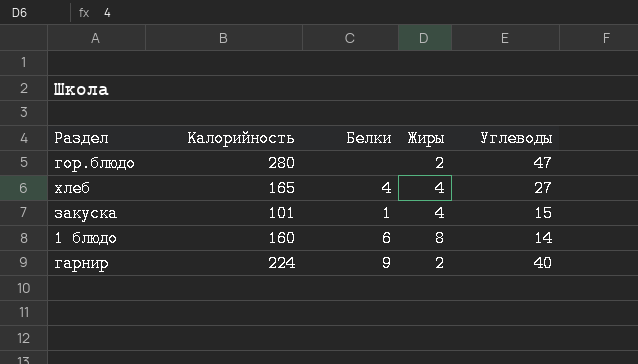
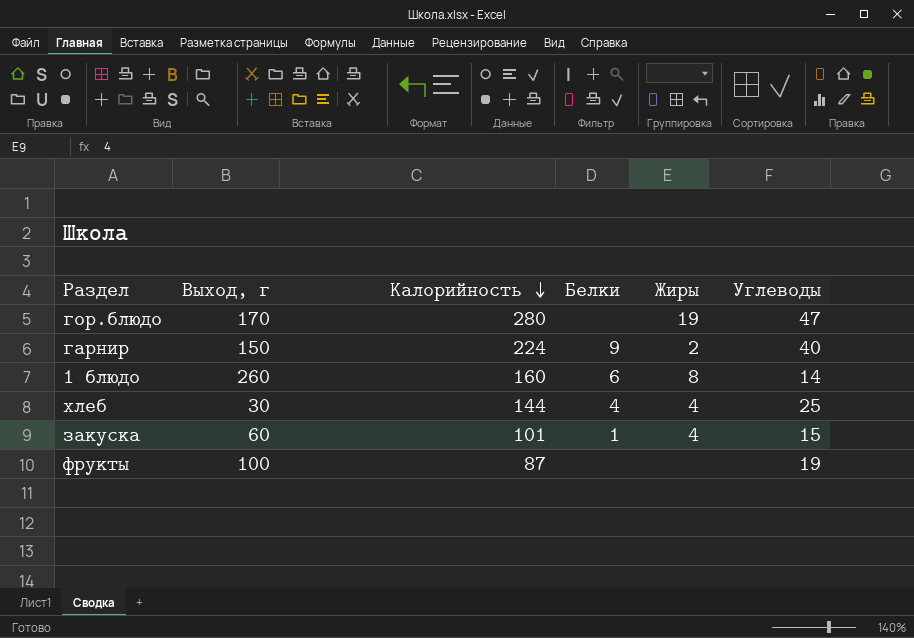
row order: none -> Калорийность descending
column Выход, г | position: none -> 2
гор.блюдо | Жиры: 2 -> 19
хлеб | Калорийность: 165 -> 144
хлеб | Углеводы: 27 -> 25
row фрукты: none -> 100 | 87 | none | none | 19

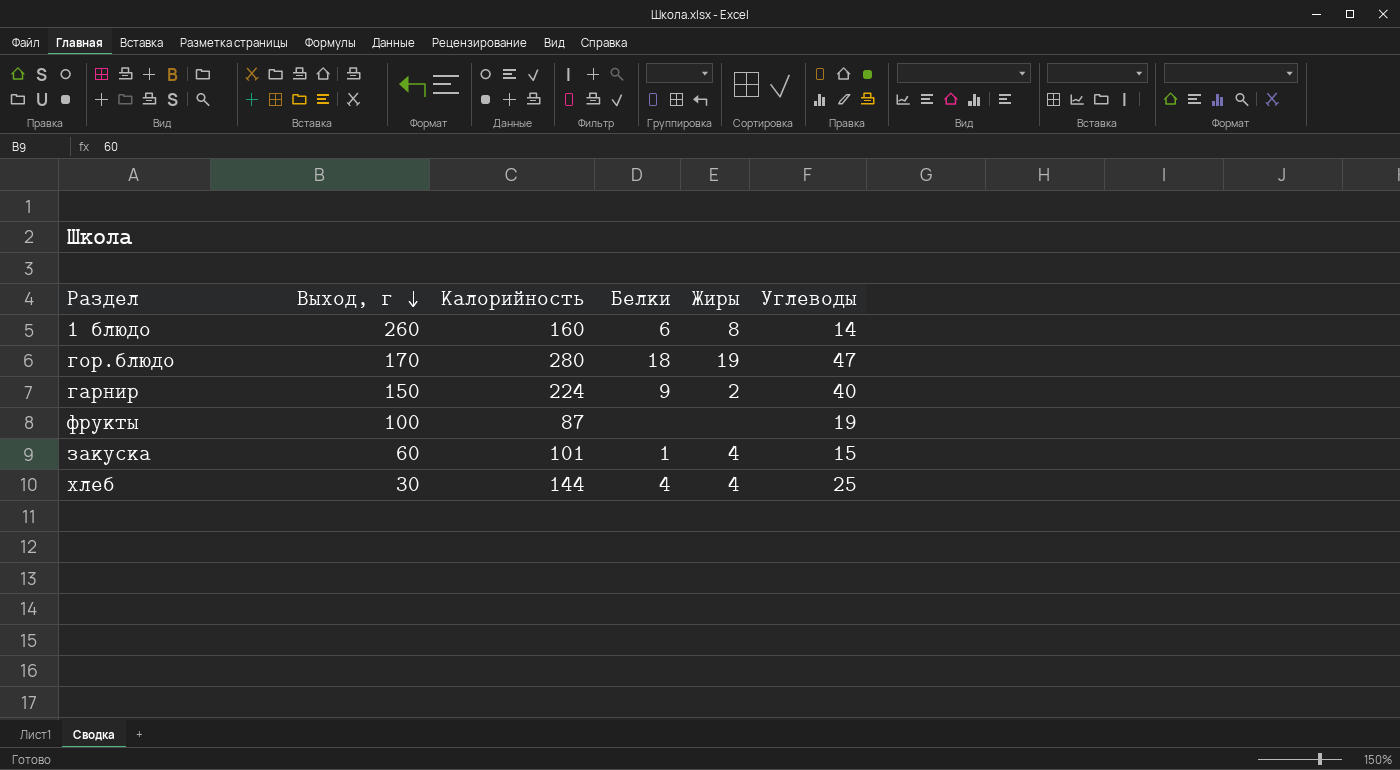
row order: Калорийность descending -> Выход, г descending
гор.блюдо | Белки: none -> 18

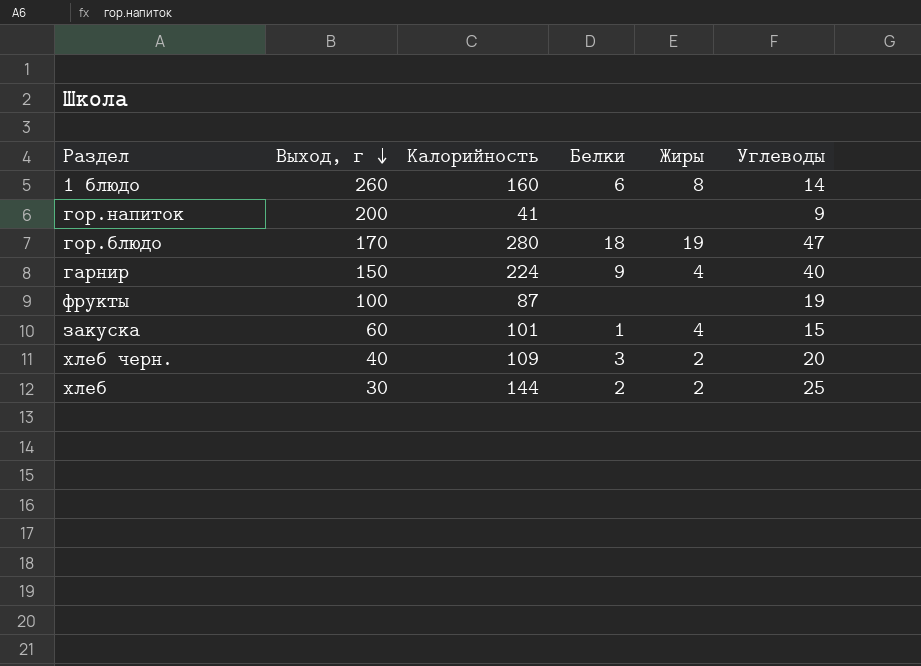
row гор.напиток: none -> 200 | 41 | none | none | 9
гарнир | Жиры: 2 -> 4
row хлеб черн.: none -> 40 | 109 | 3 | 2 | 20
хлеб | Белки: 4 -> 2
хлеб | Жиры: 4 -> 2

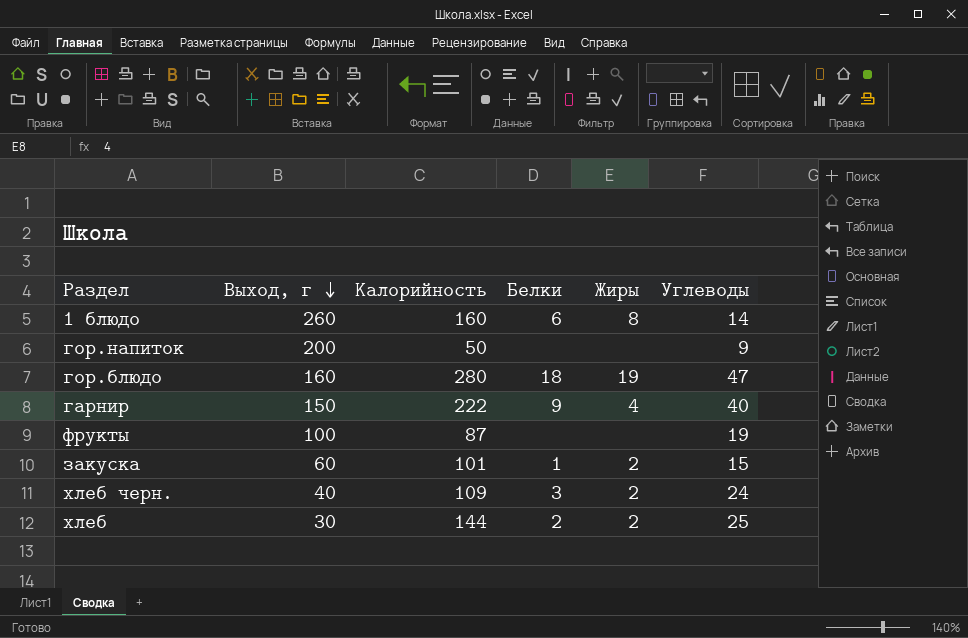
гор.напиток | Калорийность: 41 -> 50
гор.блюдо | Выход, г: 170 -> 160
гарнир | Калорийность: 224 -> 222
закуска | Жиры: 4 -> 2
хлеб черн. | Углеводы: 20 -> 24

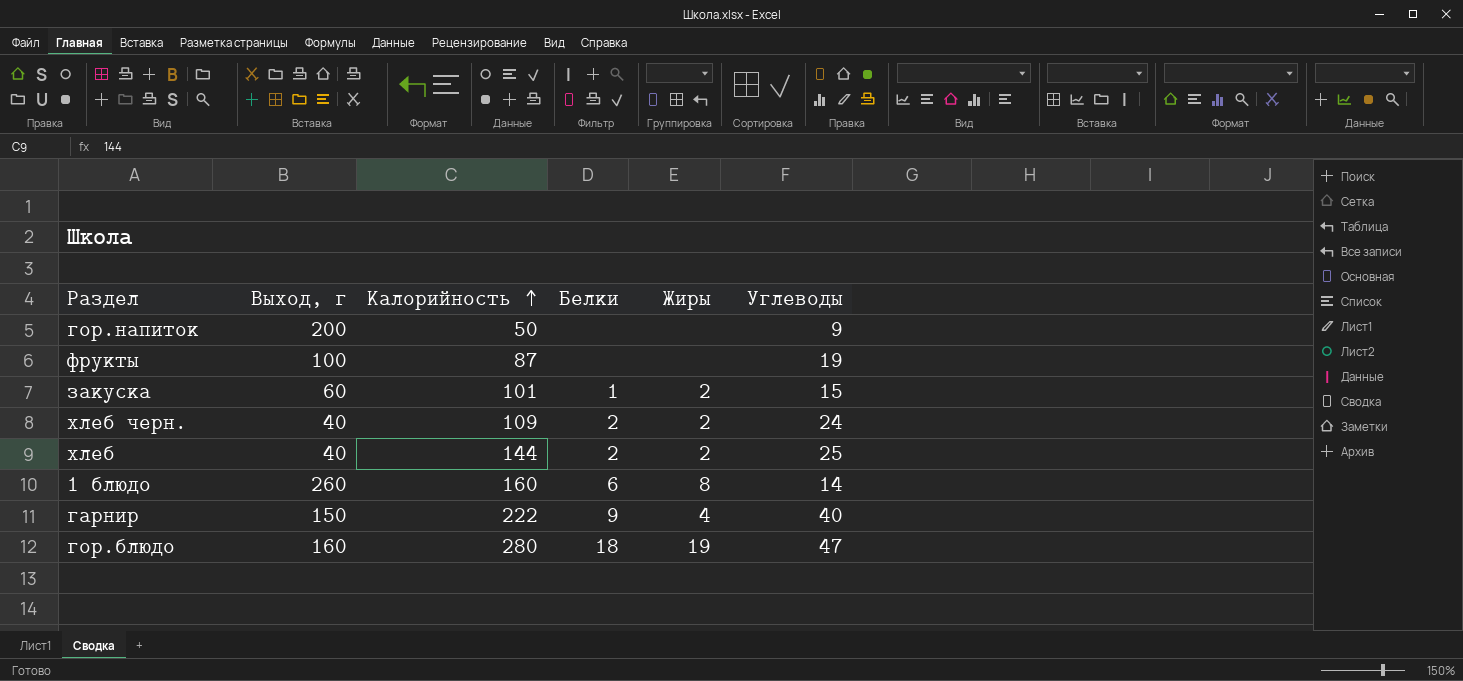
row order: Выход, г descending -> Калорийность ascending
хлеб черн. | Белки: 3 -> 2
хлеб | Выход, г: 30 -> 40

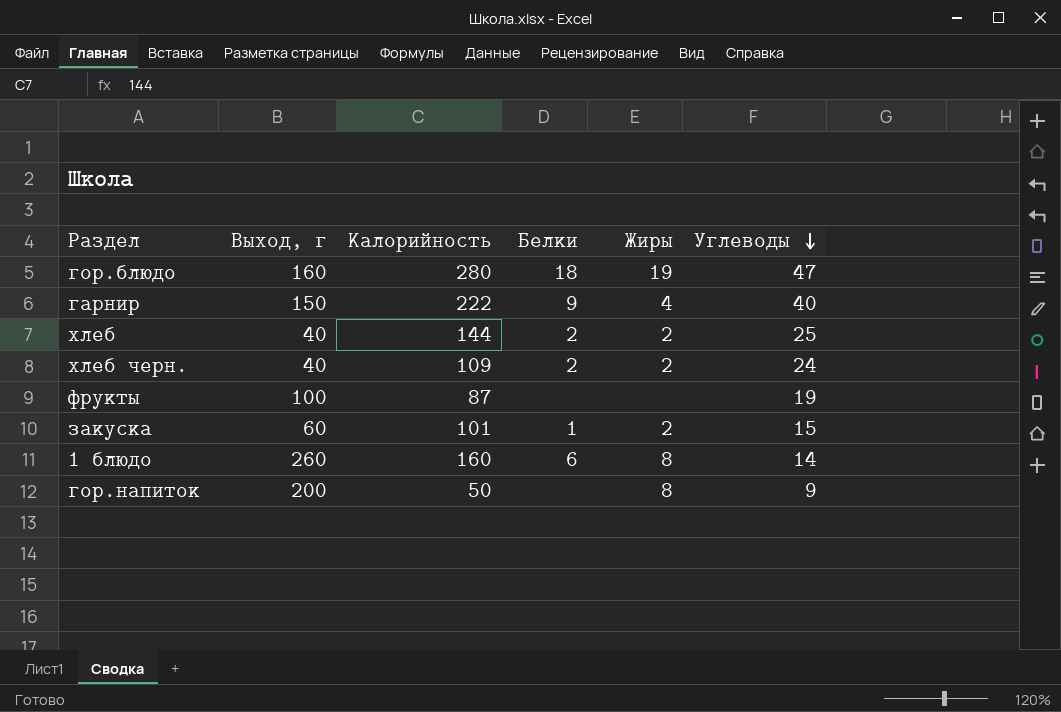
row order: Калорийность ascending -> Углеводы descending
гор.напиток | Жиры: none -> 8

